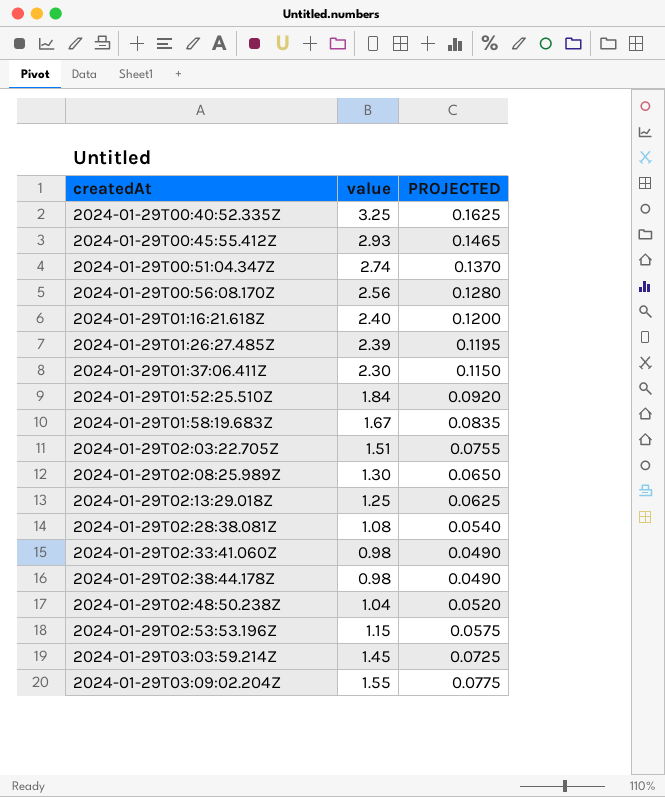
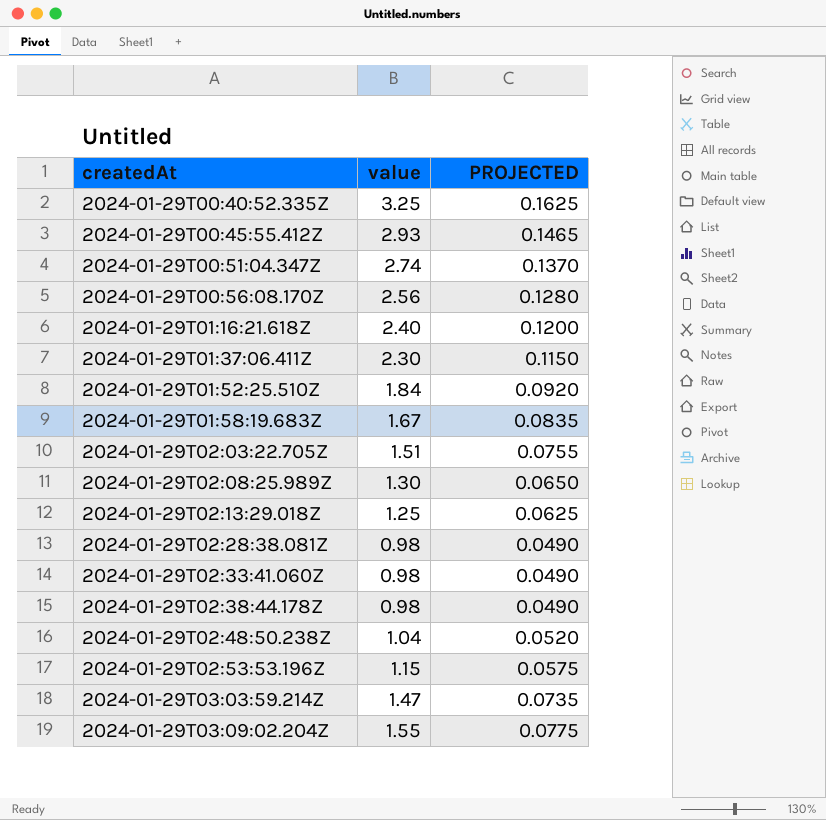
row 2024-01-29T01:26:27.485Z: 2.39 | 0.1195 -> none
2024-01-29T02:28:38.081Z | value: 1.08 -> 0.98
2024-01-29T02:28:38.081Z | PROJECTED: 0.0540 -> 0.0490
2024-01-29T03:03:59.214Z | value: 1.45 -> 1.47
2024-01-29T03:03:59.214Z | PROJECTED: 0.0725 -> 0.0735

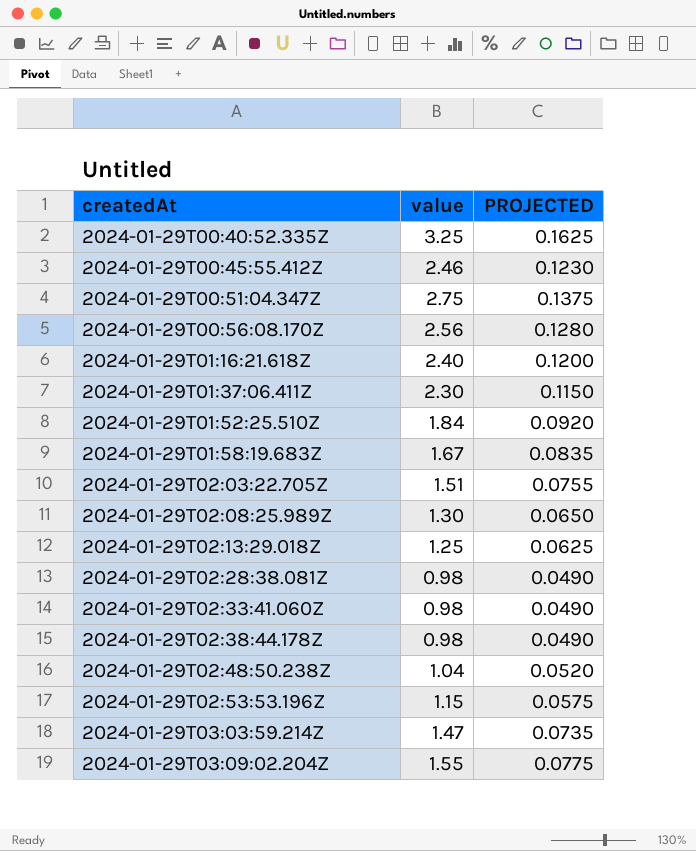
2024-01-29T00:45:55.412Z | value: 2.93 -> 2.46
2024-01-29T00:45:55.412Z | PROJECTED: 0.1465 -> 0.1230
2024-01-29T00:51:04.347Z | value: 2.74 -> 2.75
2024-01-29T00:51:04.347Z | PROJECTED: 0.1370 -> 0.1375

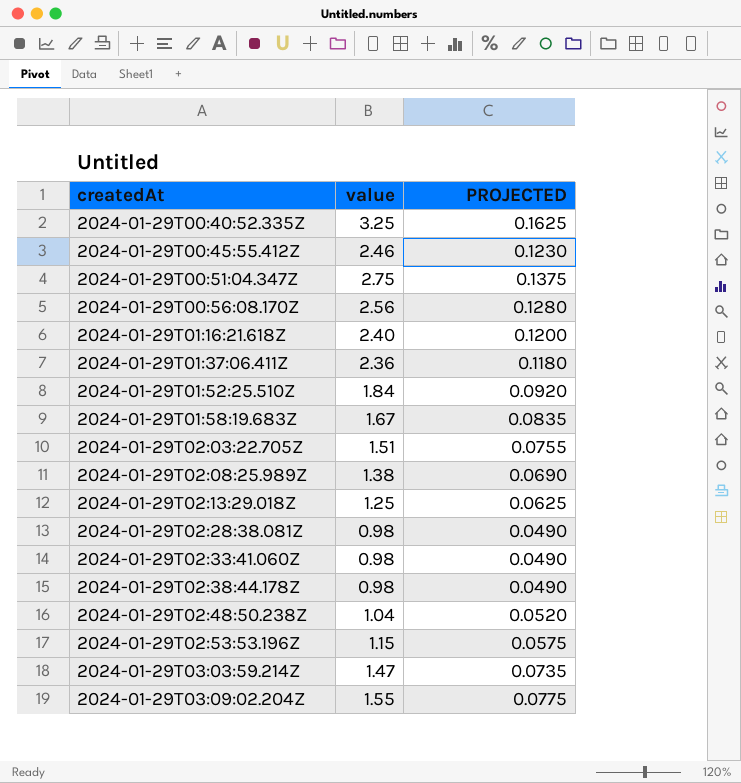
2024-01-29T01:37:06.411Z | value: 2.30 -> 2.36
2024-01-29T01:37:06.411Z | PROJECTED: 0.1150 -> 0.1180
2024-01-29T02:08:25.989Z | value: 1.30 -> 1.38
2024-01-29T02:08:25.989Z | PROJECTED: 0.0650 -> 0.0690

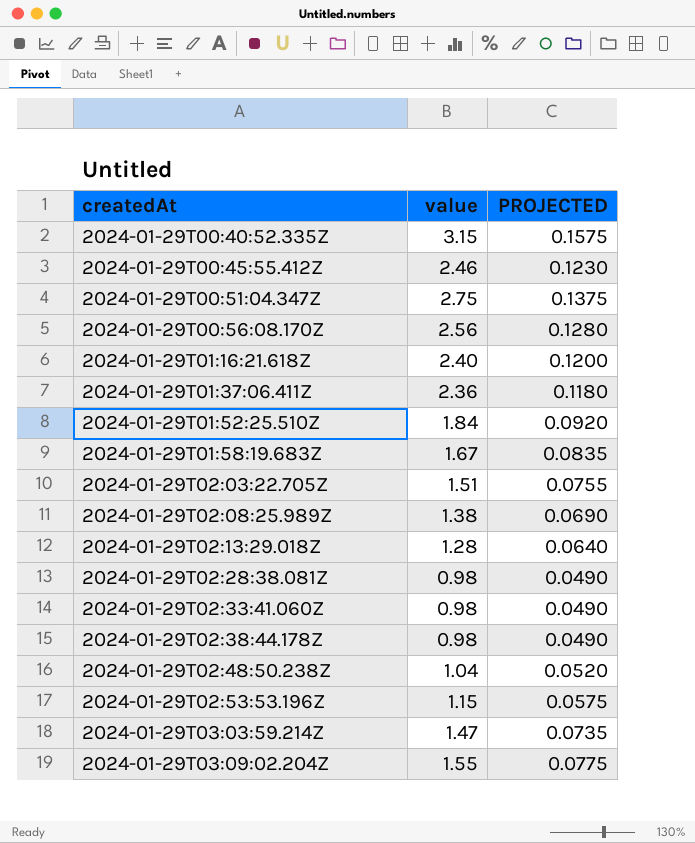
2024-01-29T00:40:52.335Z | value: 3.25 -> 3.15
2024-01-29T00:40:52.335Z | PROJECTED: 0.1625 -> 0.1575
2024-01-29T02:13:29.018Z | value: 1.25 -> 1.28
2024-01-29T02:13:29.018Z | PROJECTED: 0.0625 -> 0.0640

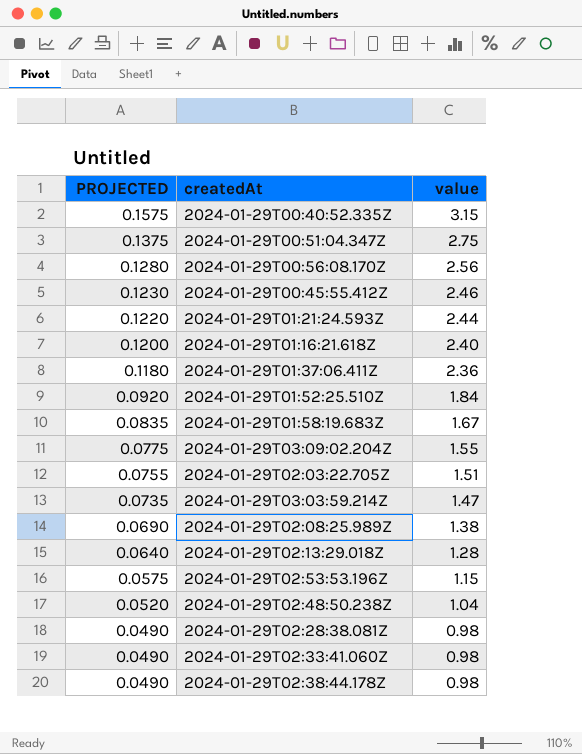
row order: createdAt ascending -> PROJECTED descending
column PROJECTED | position: 3 -> 1
row 2024-01-29T01:21:24.593Z: none -> 0.1220 | 2.44

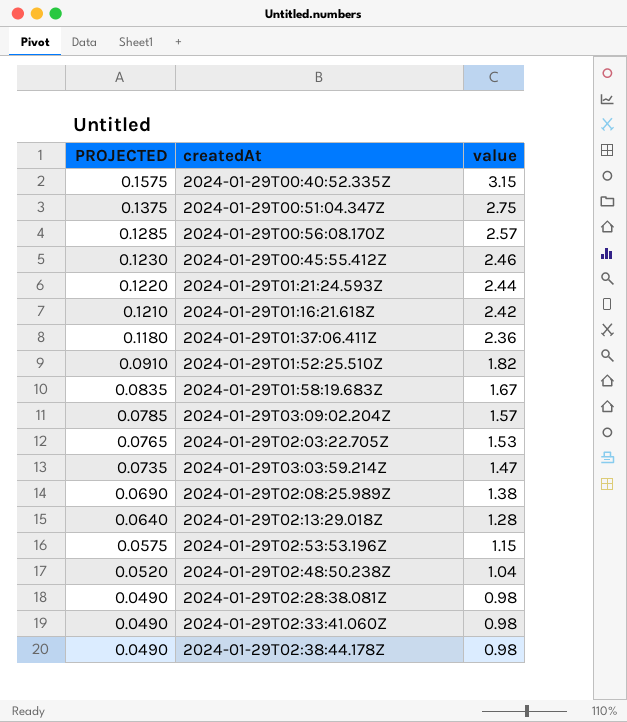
2024-01-29T00:56:08.170Z | PROJECTED: 0.1280 -> 0.1285
2024-01-29T00:56:08.170Z | value: 2.56 -> 2.57
2024-01-29T01:16:21.618Z | PROJECTED: 0.1200 -> 0.1210
2024-01-29T01:16:21.618Z | value: 2.40 -> 2.42
2024-01-29T01:52:25.510Z | PROJECTED: 0.0920 -> 0.0910
2024-01-29T01:52:25.510Z | value: 1.84 -> 1.82
2024-01-29T03:09:02.204Z | PROJECTED: 0.0775 -> 0.0785
2024-01-29T03:09:02.204Z | value: 1.55 -> 1.57
2024-01-29T02:03:22.705Z | PROJECTED: 0.0755 -> 0.0765
2024-01-29T02:03:22.705Z | value: 1.51 -> 1.53

